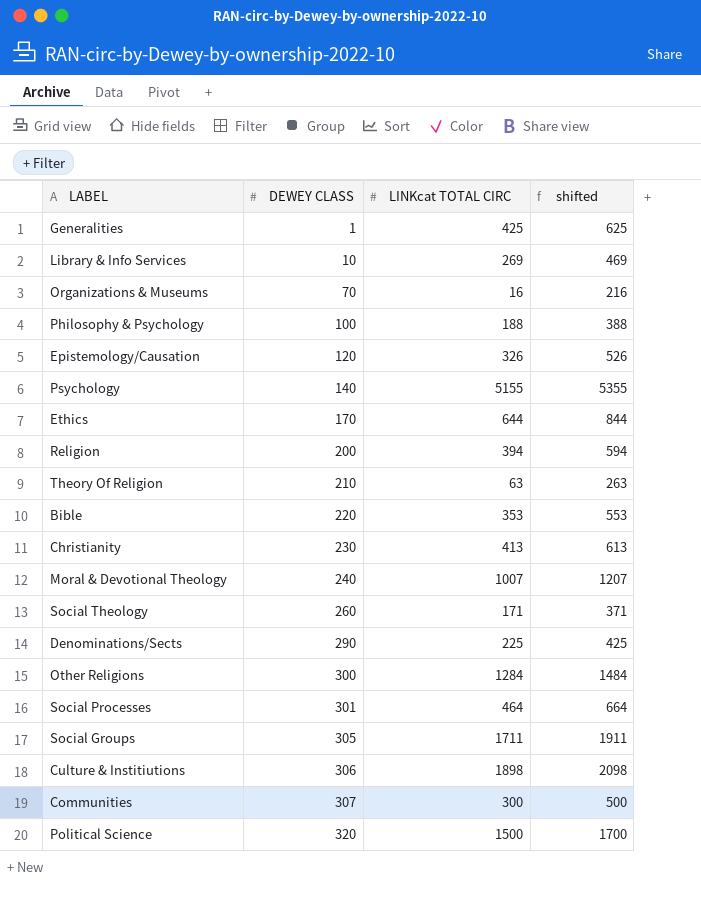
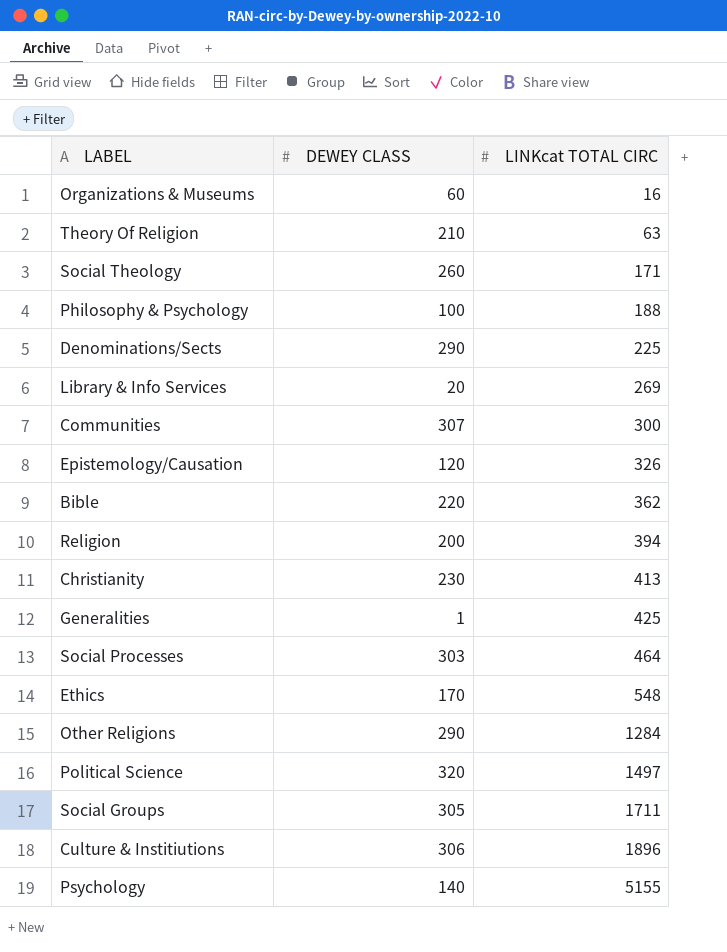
row order: DEWEY CLASS ascending -> LINKcat TOTAL CIRC ascending
column shifted | formula: [LINKcat TOTAL CIRC] + 200 -> none
row Moral & Devotional Theology: 240 | 1007 | 1207 -> none
Organizations & Museums | DEWEY CLASS: 70 -> 60
Library & Info Services | DEWEY CLASS: 10 -> 20
Bible | LINKcat TOTAL CIRC: 353 -> 362
Social Processes | DEWEY CLASS: 301 -> 303
Ethics | LINKcat TOTAL CIRC: 644 -> 548
Other Religions | DEWEY CLASS: 300 -> 290
Political Science | LINKcat TOTAL CIRC: 1500 -> 1497
Culture & Institiutions | LINKcat TOTAL CIRC: 1898 -> 1896

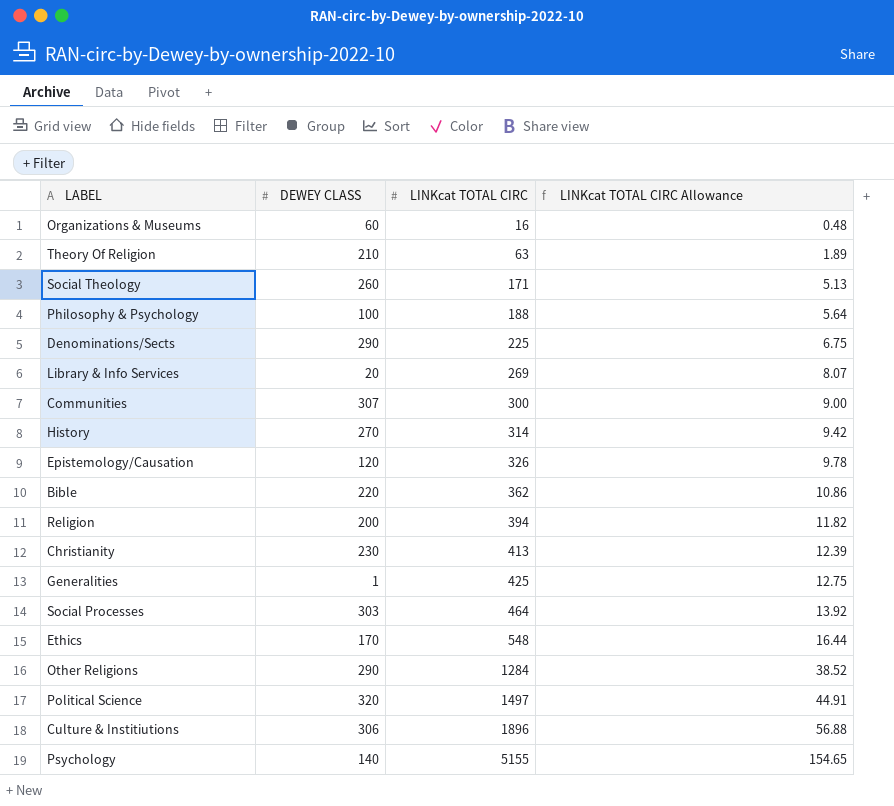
column LINKcat TOTAL CIRC Allowance | formula: none -> [LINKcat TOTAL CIRC] * 0.03
row Social Groups: 305 | 1711 -> none
row History: none -> 270 | 314 | 9.42

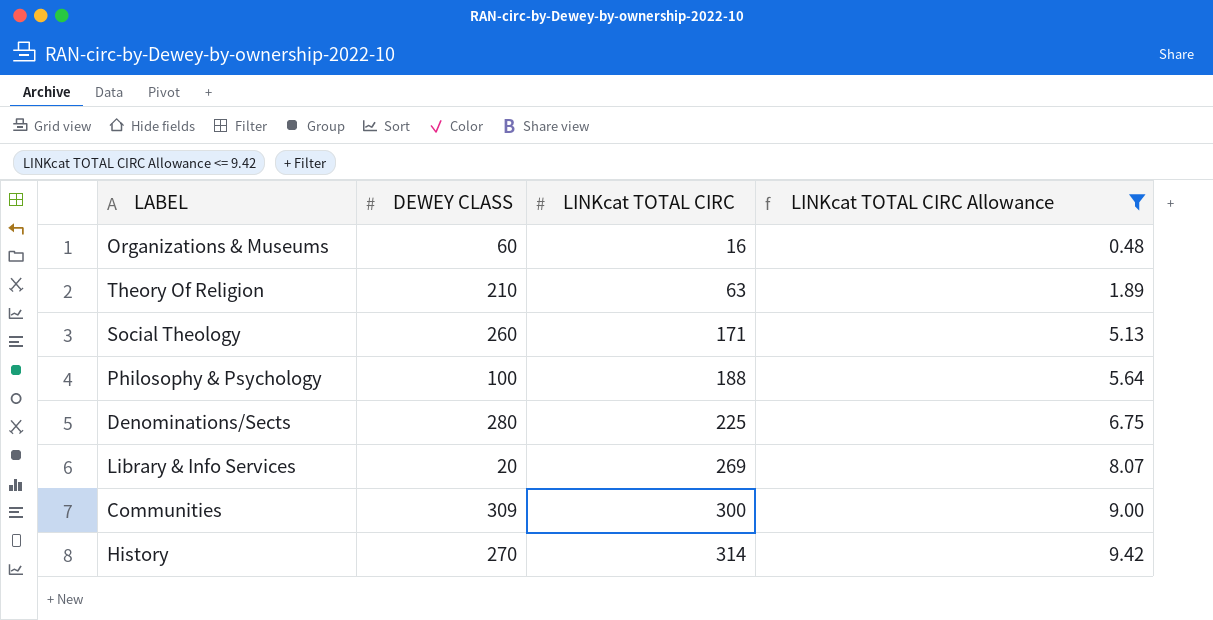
filter: none -> LINKcat TOTAL CIRC Allowance <= 9.42
Denominations/Sects | DEWEY CLASS: 290 -> 280
Communities | DEWEY CLASS: 307 -> 309

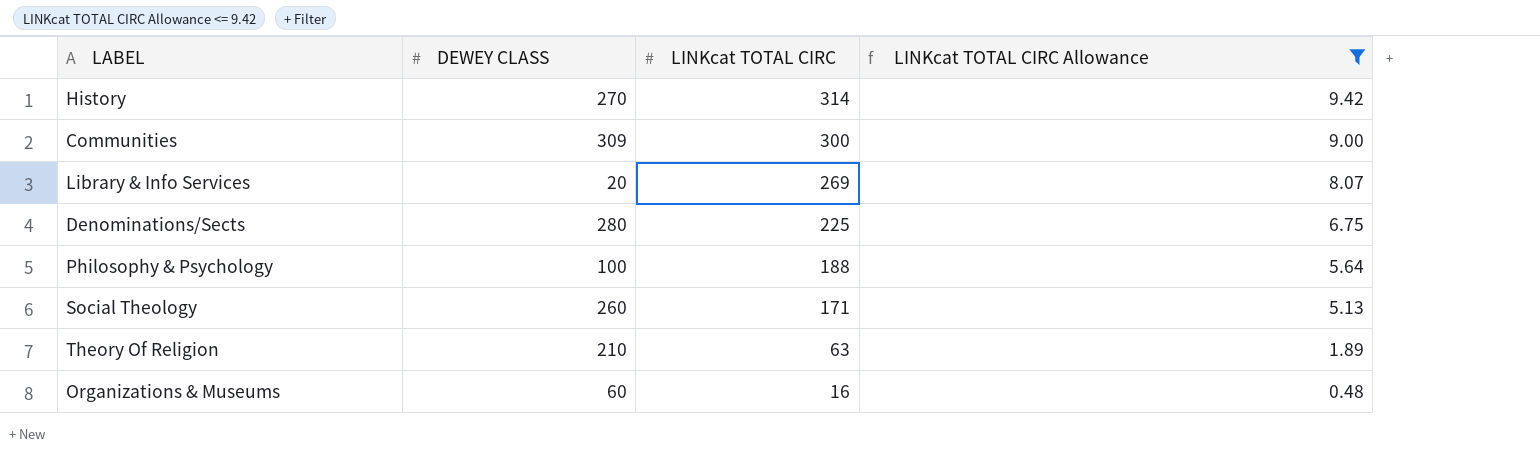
row order: LINKcat TOTAL CIRC ascending -> LINKcat TOTAL CIRC descending

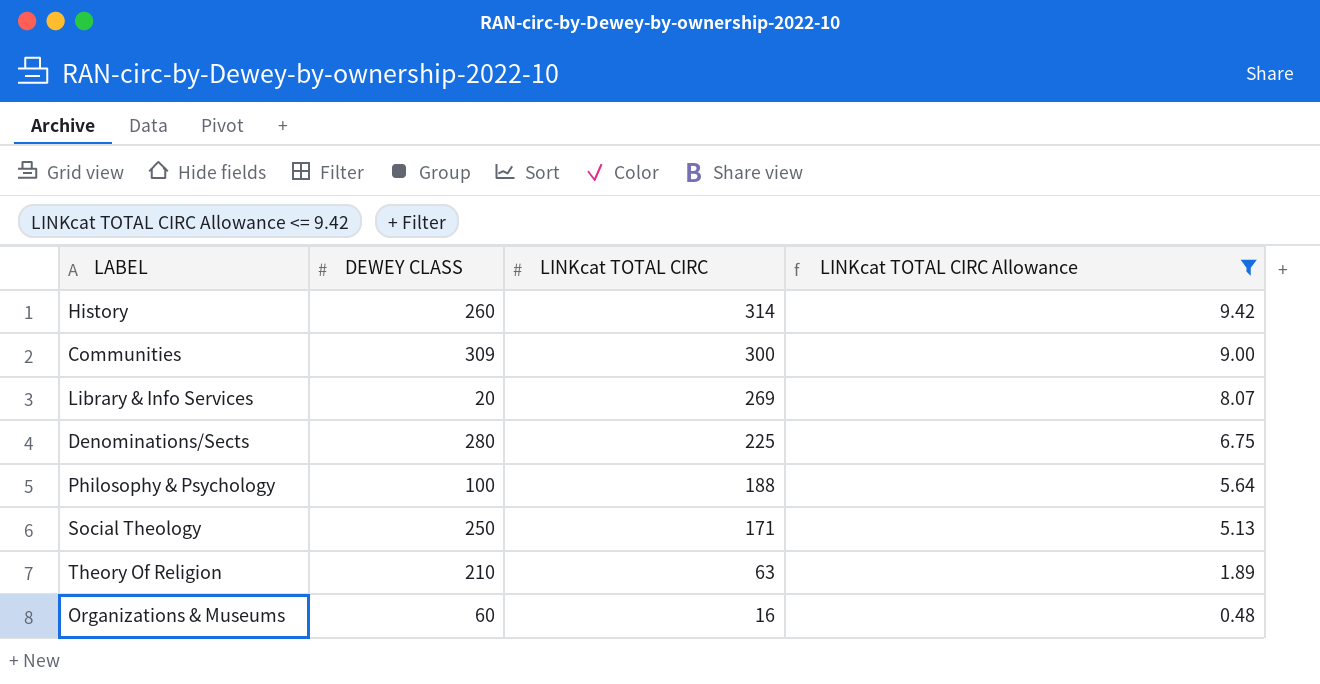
History | DEWEY CLASS: 270 -> 260
Social Theology | DEWEY CLASS: 260 -> 250

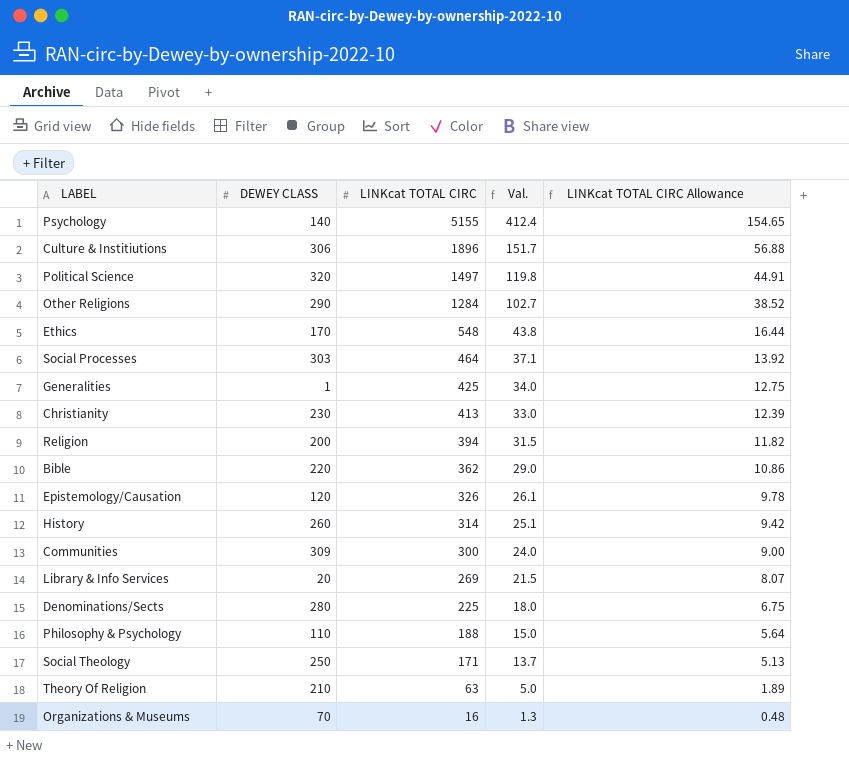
filter: LINKcat TOTAL CIRC Allowance <= 9.42 -> none
column Val. | formula: none -> [LINKcat TOTAL CIRC] * 0.08
Philosophy & Psychology | DEWEY CLASS: 100 -> 110
Organizations & Museums | DEWEY CLASS: 60 -> 70

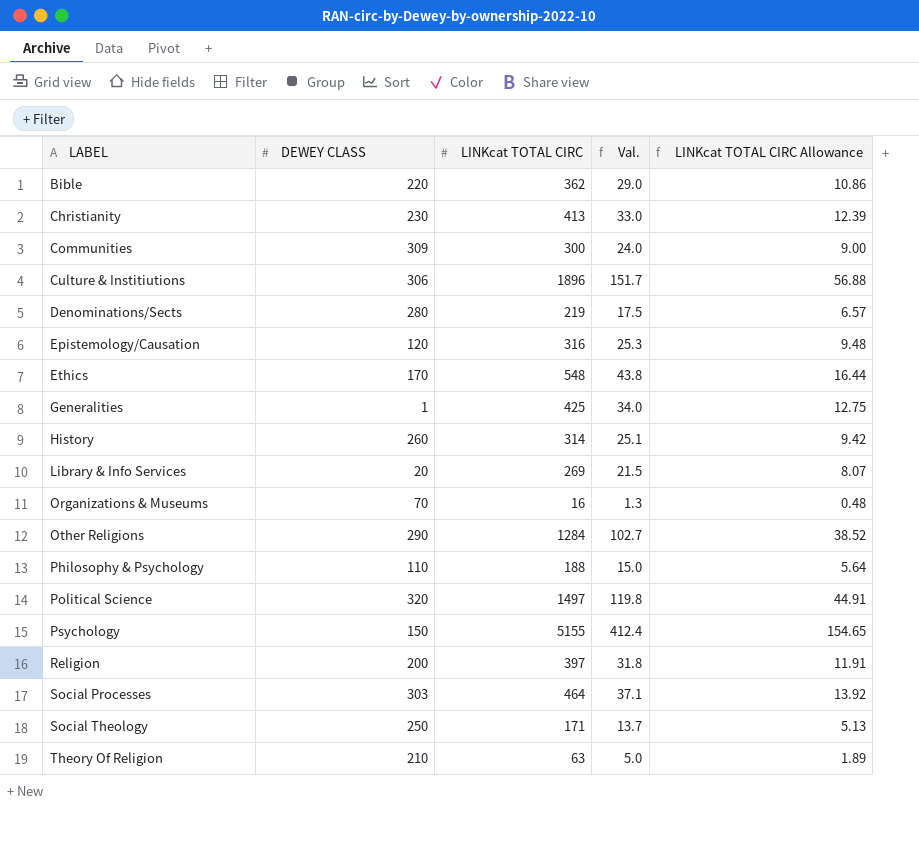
row order: LINKcat TOTAL CIRC descending -> LABEL ascending
Denominations/Sects | LINKcat TOTAL CIRC: 225 -> 219
Denominations/Sects | Val.: 18.0 -> 17.5
Denominations/Sects | LINKcat TOTAL CIRC Allowance: 6.75 -> 6.57
Epistemology/Causation | LINKcat TOTAL CIRC: 326 -> 316
Epistemology/Causation | Val.: 26.1 -> 25.3
Epistemology/Causation | LINKcat TOTAL CIRC Allowance: 9.78 -> 9.48
Psychology | DEWEY CLASS: 140 -> 150
Religion | LINKcat TOTAL CIRC: 394 -> 397
Religion | Val.: 31.5 -> 31.8
Religion | LINKcat TOTAL CIRC Allowance: 11.82 -> 11.91

